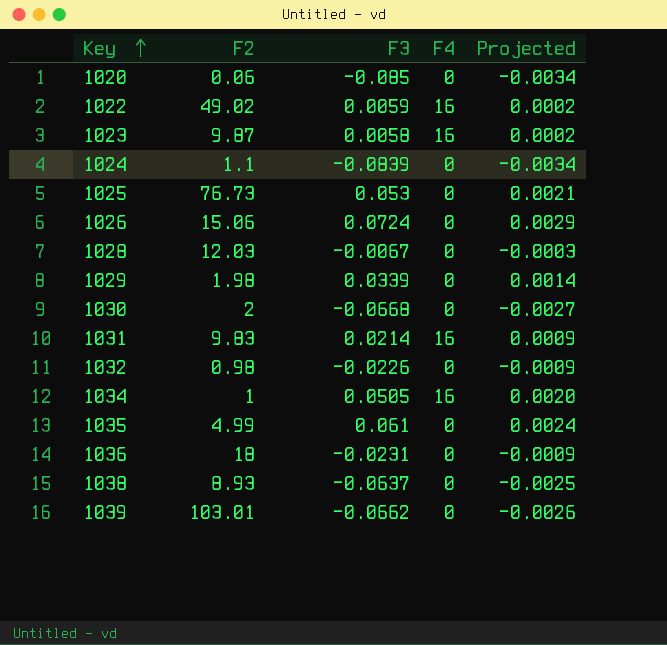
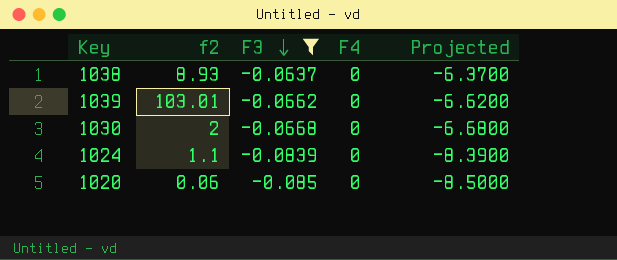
filter: none -> F3 <= -0.0637
row order: Key ascending -> F3 descending
column name: F2 -> f2
column Projected | formula: [F3] * 0.04 -> [F3] * 100

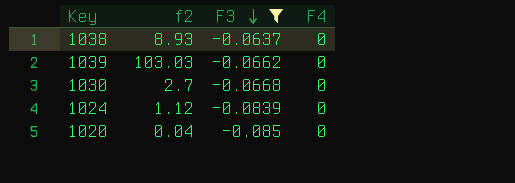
column Projected | formula: [F3] * 100 -> none
1039 | f2: 103.01 -> 103.03
1030 | f2: 2 -> 2.7
1024 | f2: 1.1 -> 1.12
1020 | f2: 0.06 -> 0.04

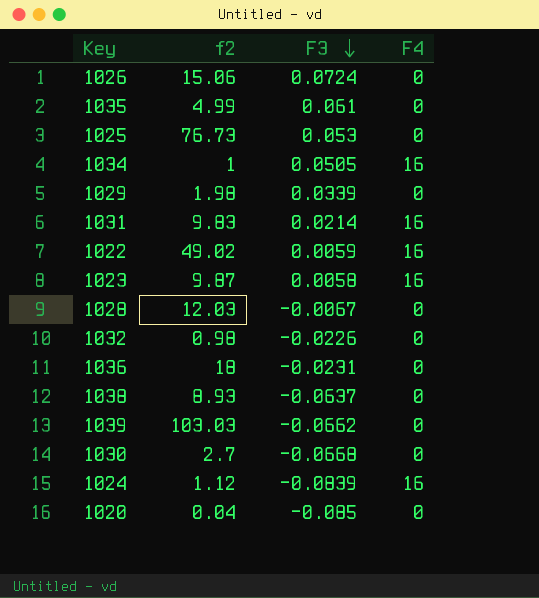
filter: F3 <= -0.0637 -> none
1024 | F4: 0 -> 16

